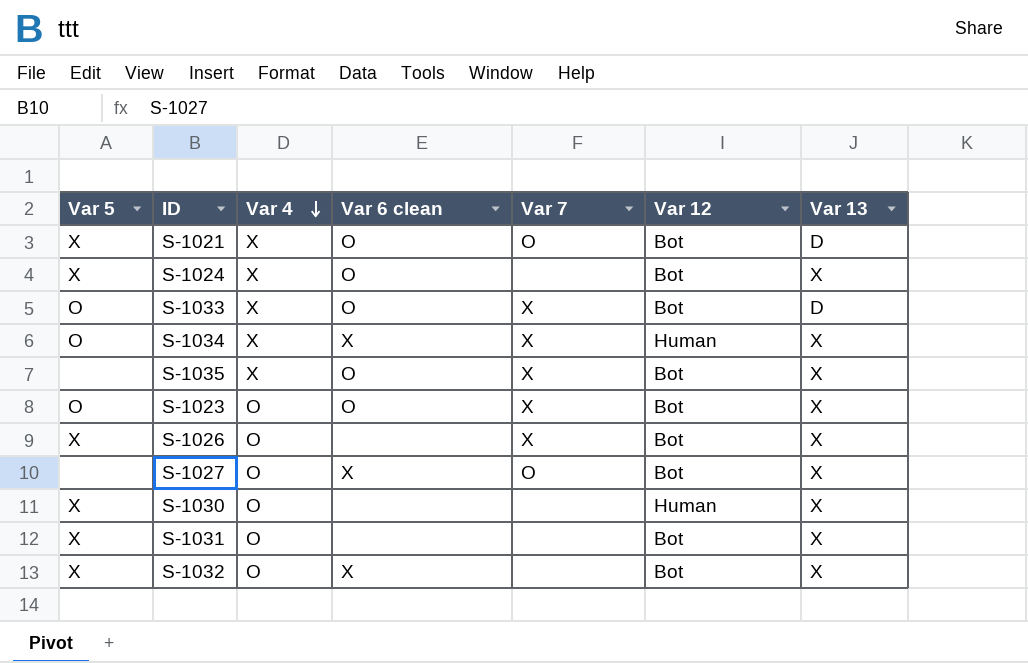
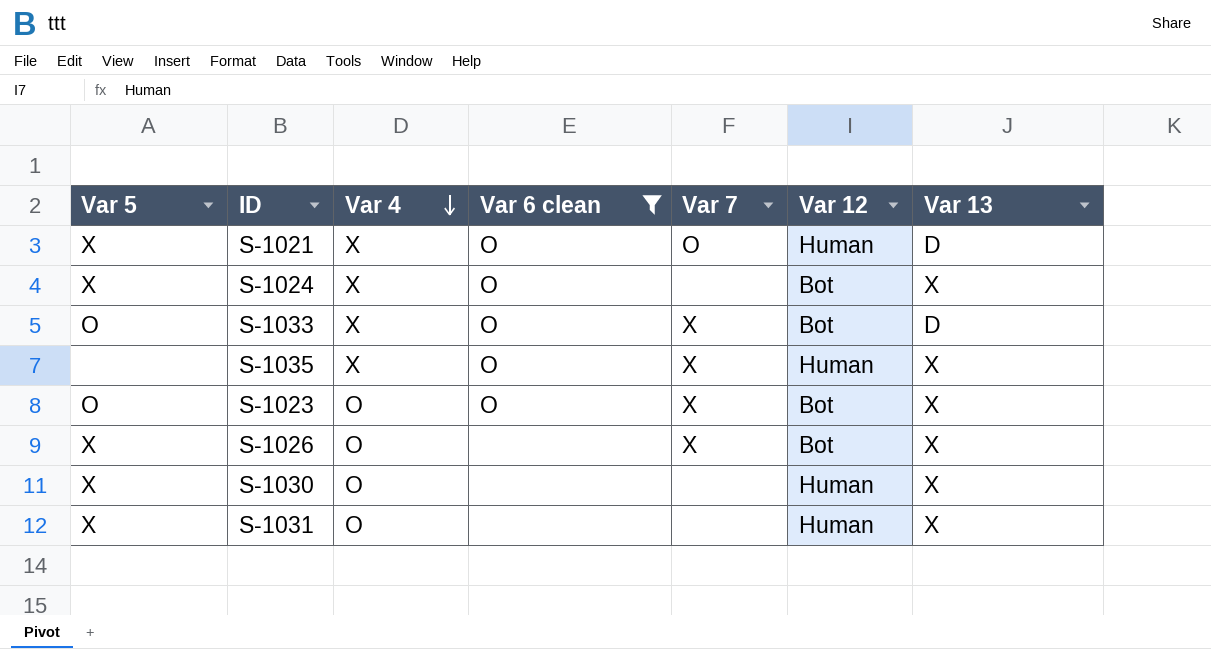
filter: none -> Var 6 clean != X
S-1021 | Var 12: Bot -> Human
S-1035 | Var 12: Bot -> Human
S-1031 | Var 12: Bot -> Human

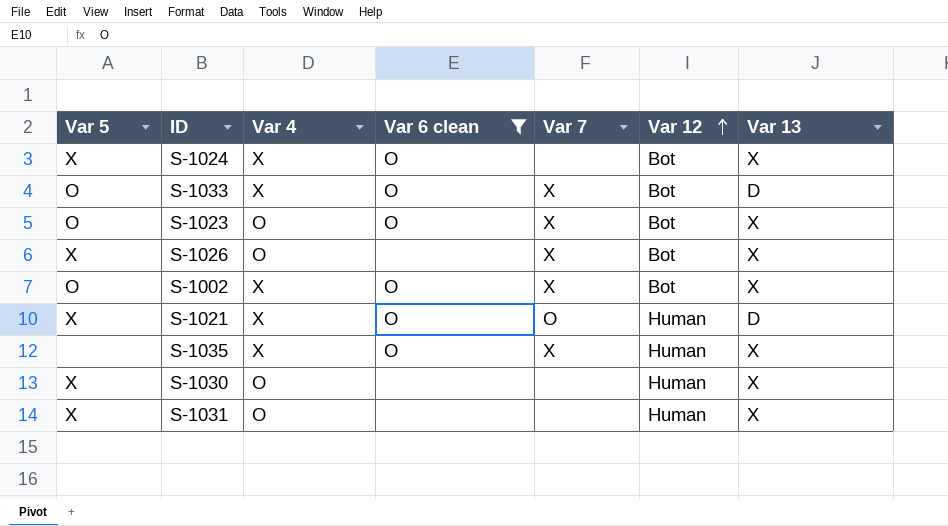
row order: Var 4 descending -> Var 12 ascending
row S-1002: none -> O | X | O | X | Bot | X

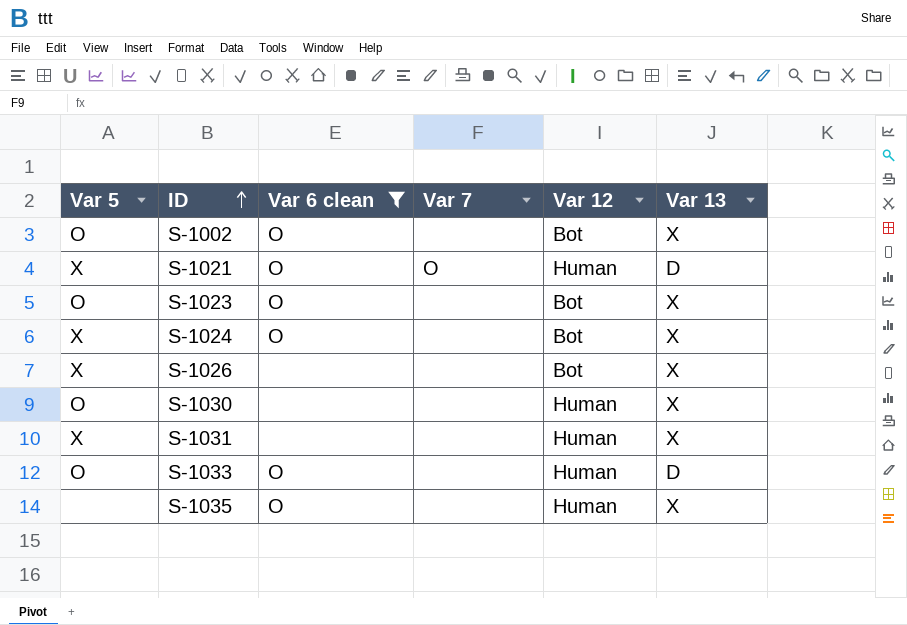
row order: Var 12 ascending -> ID ascending
column Var 4 | position: 3 -> none
S-1002 | Var 7: X -> none
S-1023 | Var 7: X -> none
S-1026 | Var 7: X -> none
S-1030 | Var 5: X -> O
S-1033 | Var 7: X -> none
S-1033 | Var 12: Bot -> Human
S-1035 | Var 7: X -> none

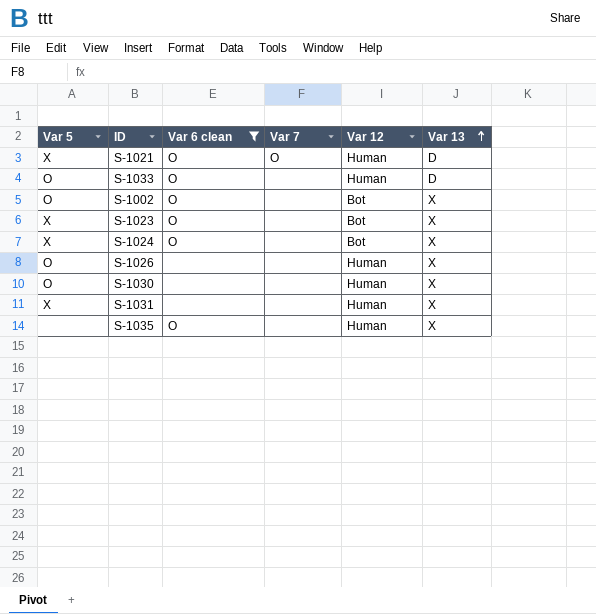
row order: ID ascending -> Var 13 ascending
S-1023 | Var 5: O -> X
S-1026 | Var 5: X -> O
S-1026 | Var 12: Bot -> Human

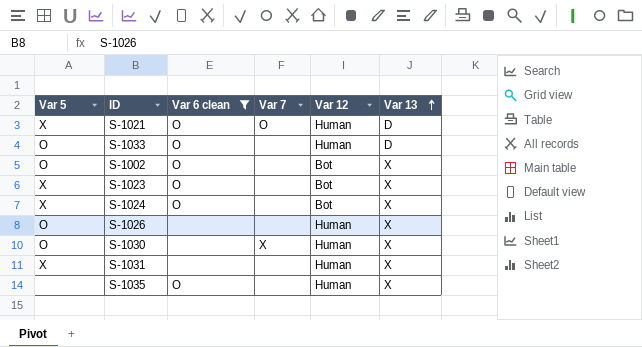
S-1030 | Var 7: none -> X

